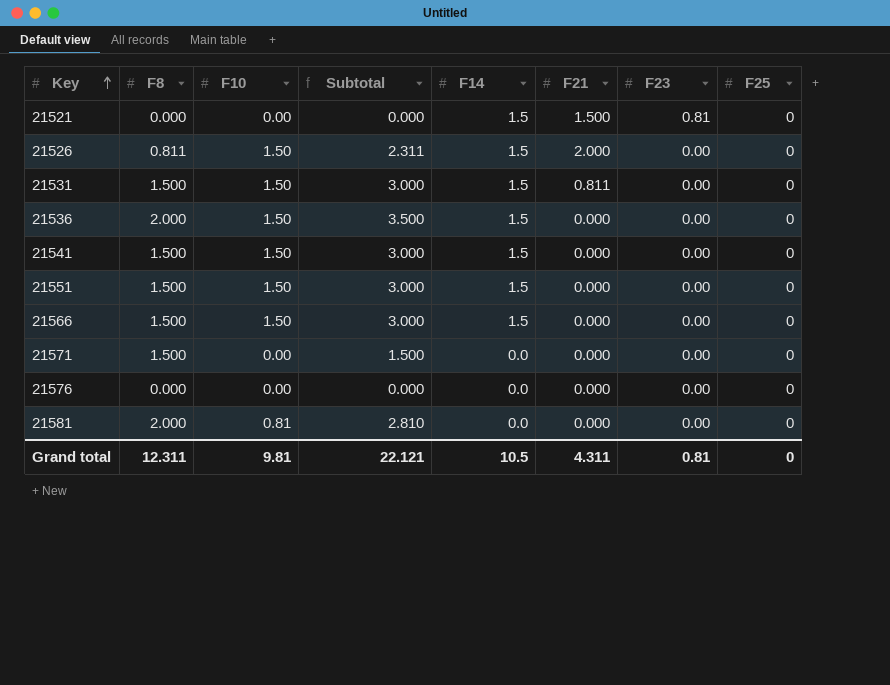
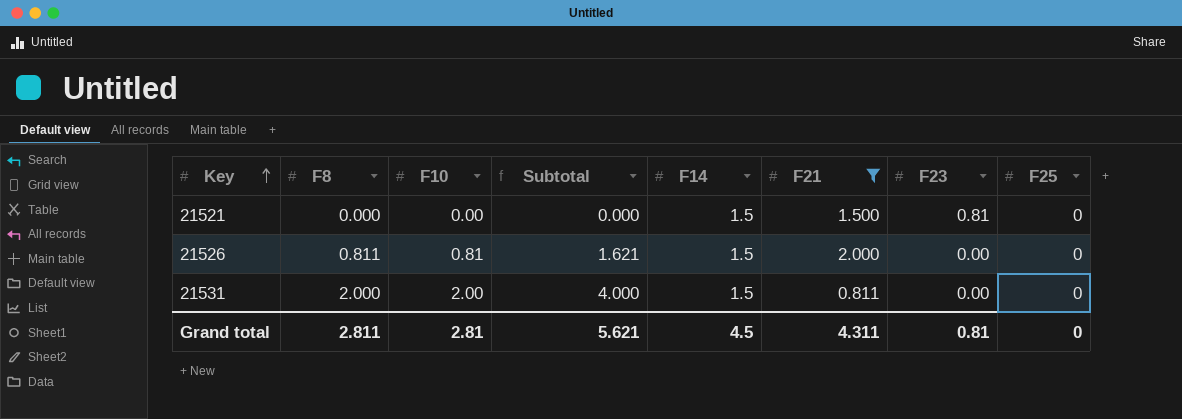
filter: none -> F21 != 0.000
21526 | F10: 1.50 -> 0.81
21526 | Subtotal: 2.311 -> 1.621
21531 | F8: 1.500 -> 2.000
21531 | F10: 1.50 -> 2.00
21531 | Subtotal: 3.000 -> 4.000
Grand total | F8: 12.311 -> 2.811
Grand total | F10: 9.81 -> 2.81
Grand total | Subtotal: 22.121 -> 5.621
Grand total | F14: 10.5 -> 4.5

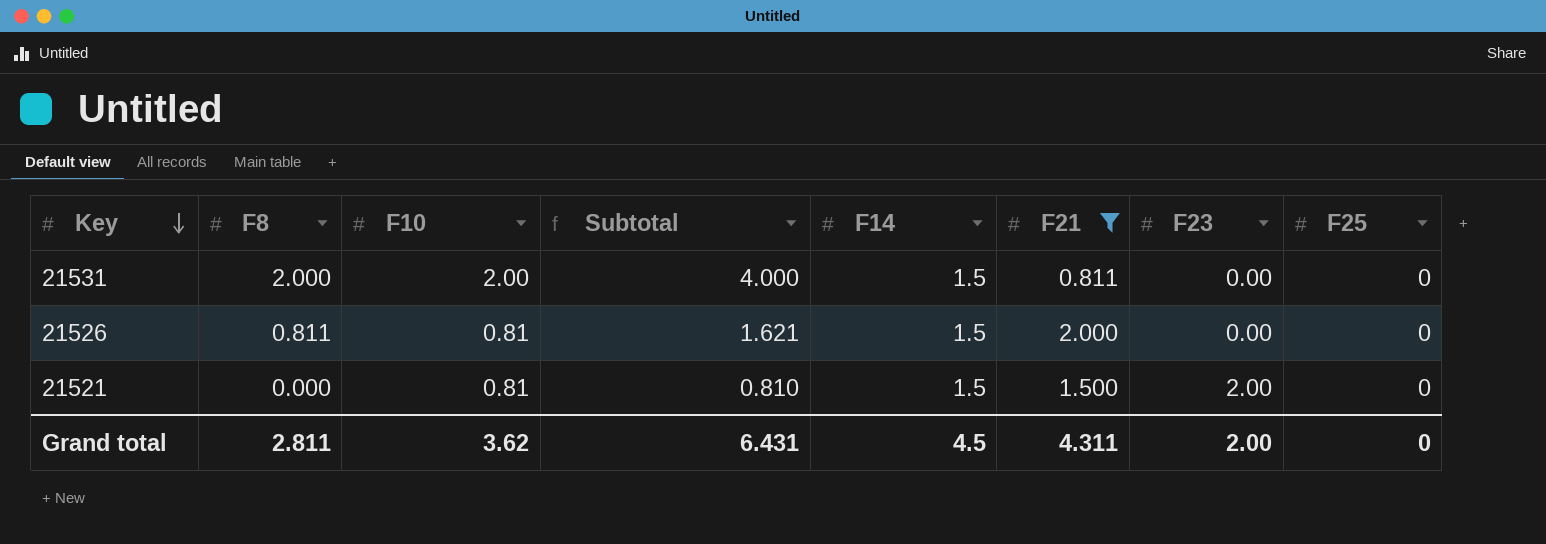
row order: Key ascending -> Key descending
21521 | F10: 0.00 -> 0.81
21521 | Subtotal: 0.000 -> 0.810
21521 | F23: 0.81 -> 2.00
Grand total | F10: 2.81 -> 3.62
Grand total | Subtotal: 5.621 -> 6.431
Grand total | F23: 0.81 -> 2.00

